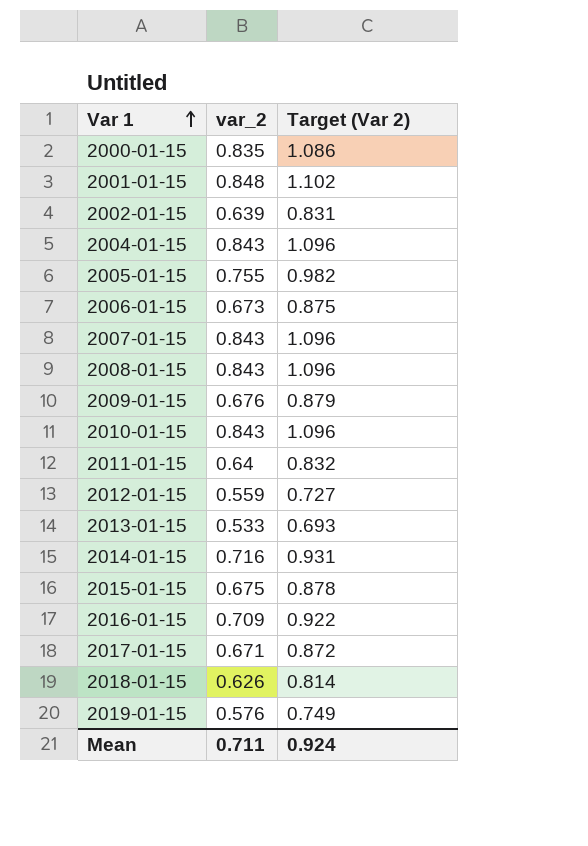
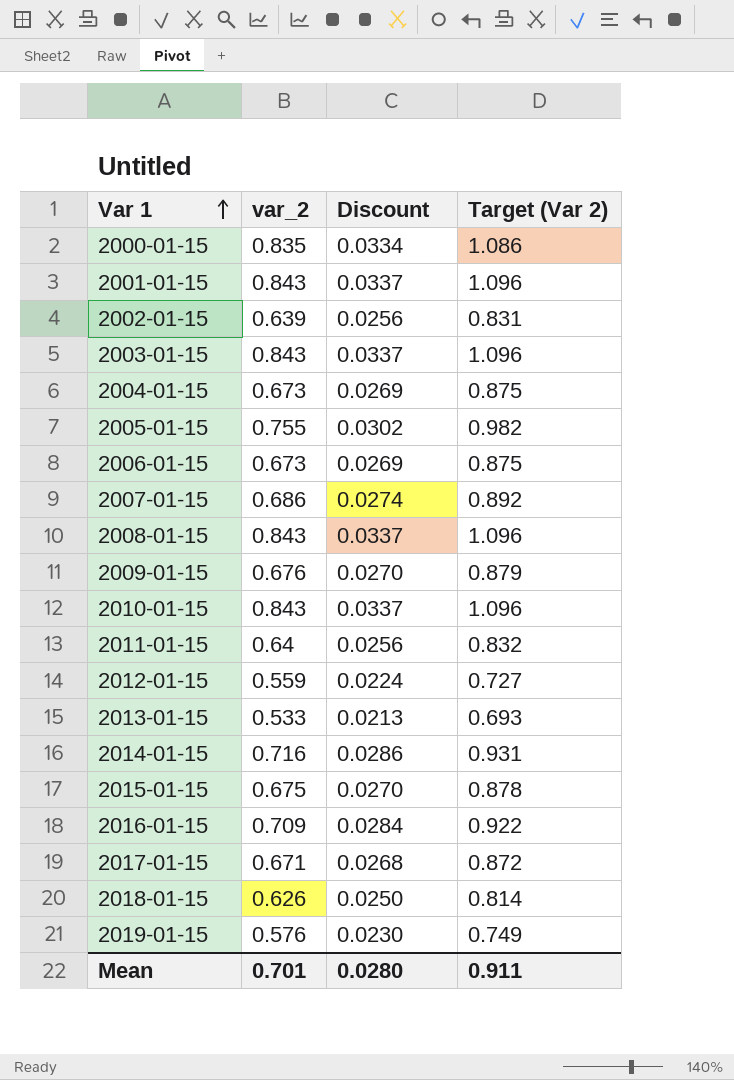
column Discount | formula: none -> [var_2] * 0.04
2001-01-15 | var_2: 0.848 -> 0.843
2001-01-15 | Target (Var 2): 1.102 -> 1.096
row 2003-01-15: none -> 0.843 | 0.0337 | 1.096
2004-01-15 | var_2: 0.843 -> 0.673
2004-01-15 | Target (Var 2): 1.096 -> 0.875
2007-01-15 | var_2: 0.843 -> 0.686
2007-01-15 | Target (Var 2): 1.096 -> 0.892
Mean | var_2: 0.711 -> 0.701
Mean | Target (Var 2): 0.924 -> 0.911

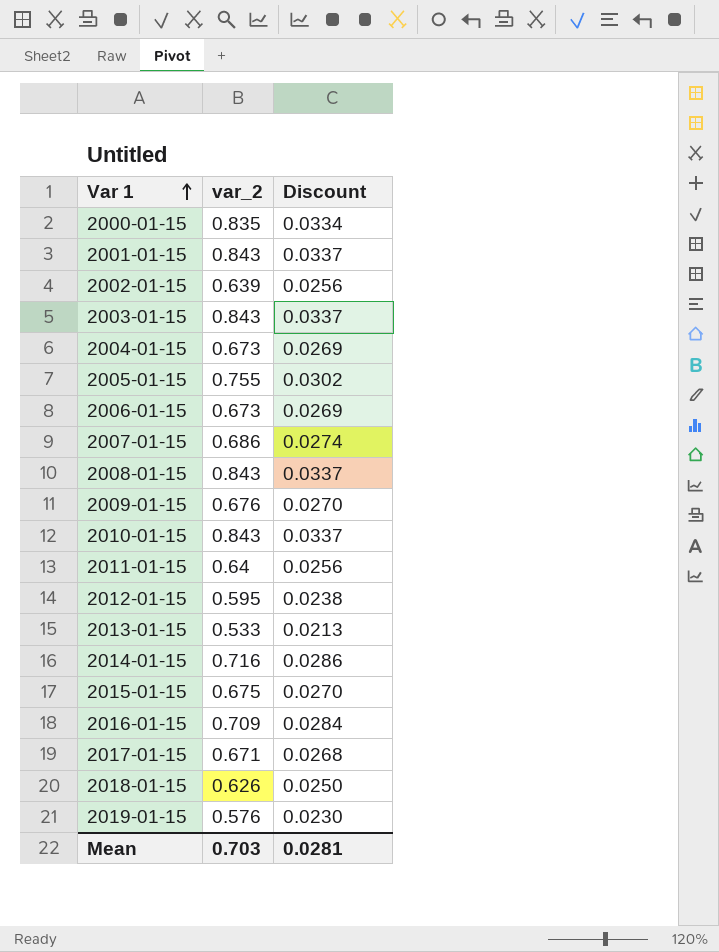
column Target (Var 2) | formula: [var_2] * 1.3 -> none
2012-01-15 | var_2: 0.559 -> 0.595
2012-01-15 | Discount: 0.0224 -> 0.0238
Mean | var_2: 0.701 -> 0.703
Mean | Discount: 0.0280 -> 0.0281

